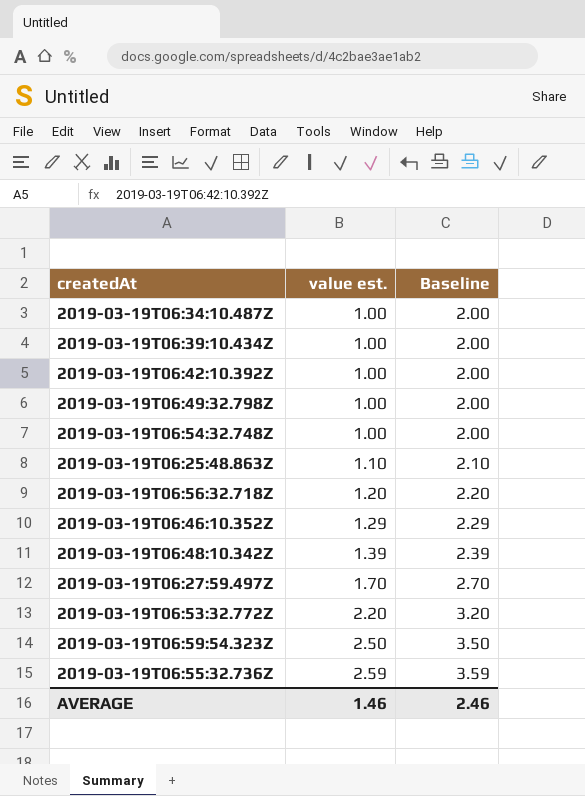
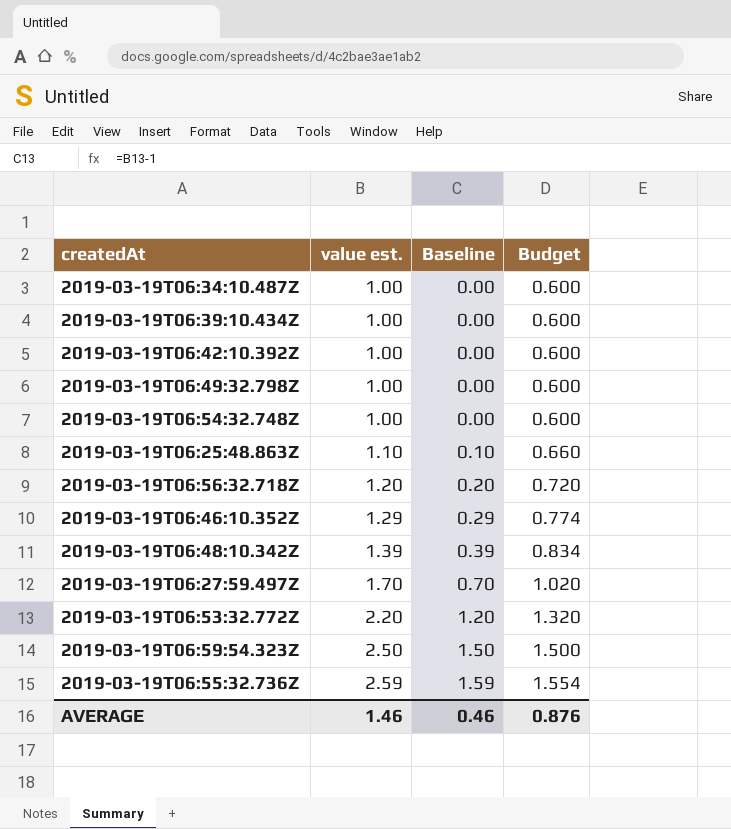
column Baseline | formula: [value est.] + 1 -> [value est.] - 1
column Budget | formula: none -> [value est.] * 0.6
AVERAGE | Baseline: 2.46 -> 0.46

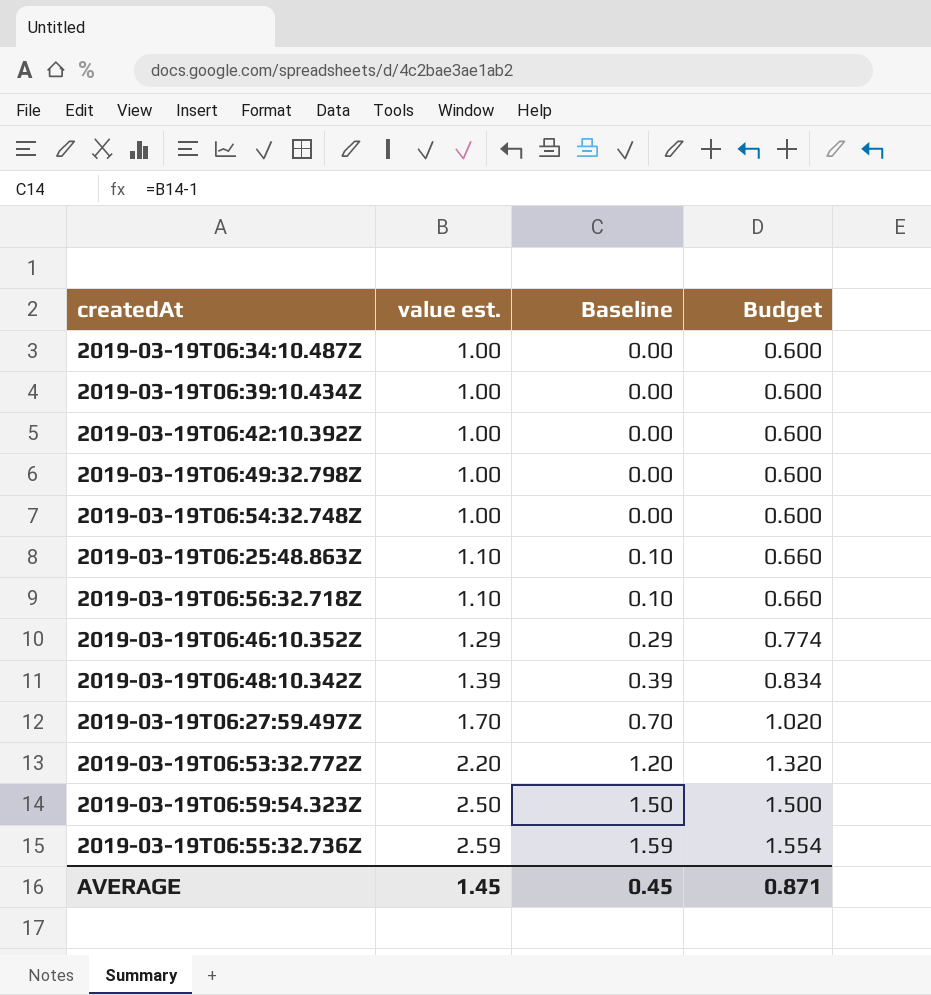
2019-03-19T06:56:32.718Z | value est.: 1.20 -> 1.10
2019-03-19T06:56:32.718Z | Baseline: 0.20 -> 0.10
2019-03-19T06:56:32.718Z | Budget: 0.720 -> 0.660
AVERAGE | value est.: 1.46 -> 1.45
AVERAGE | Baseline: 0.46 -> 0.45
AVERAGE | Budget: 0.876 -> 0.871

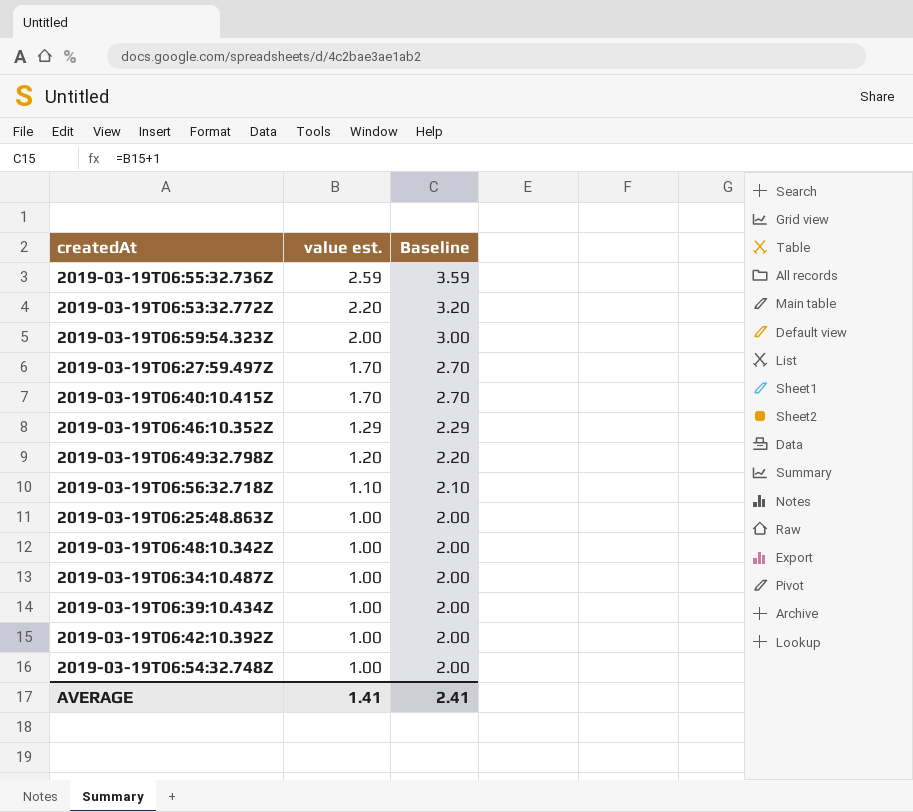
row order: value est. ascending -> value est. descending
column Budget | formula: [value est.] * 0.6 -> none
column Baseline | formula: [value est.] - 1 -> [value est.] + 1
2019-03-19T06:59:54.323Z | value est.: 2.50 -> 2.00
row 2019-03-19T06:40:10.415Z: none -> 1.70 | 2.70
2019-03-19T06:49:32.798Z | value est.: 1.00 -> 1.20
2019-03-19T06:25:48.863Z | value est.: 1.10 -> 1.00
2019-03-19T06:48:10.342Z | value est.: 1.39 -> 1.00
AVERAGE | value est.: 1.45 -> 1.41
AVERAGE | Baseline: 0.45 -> 2.41

